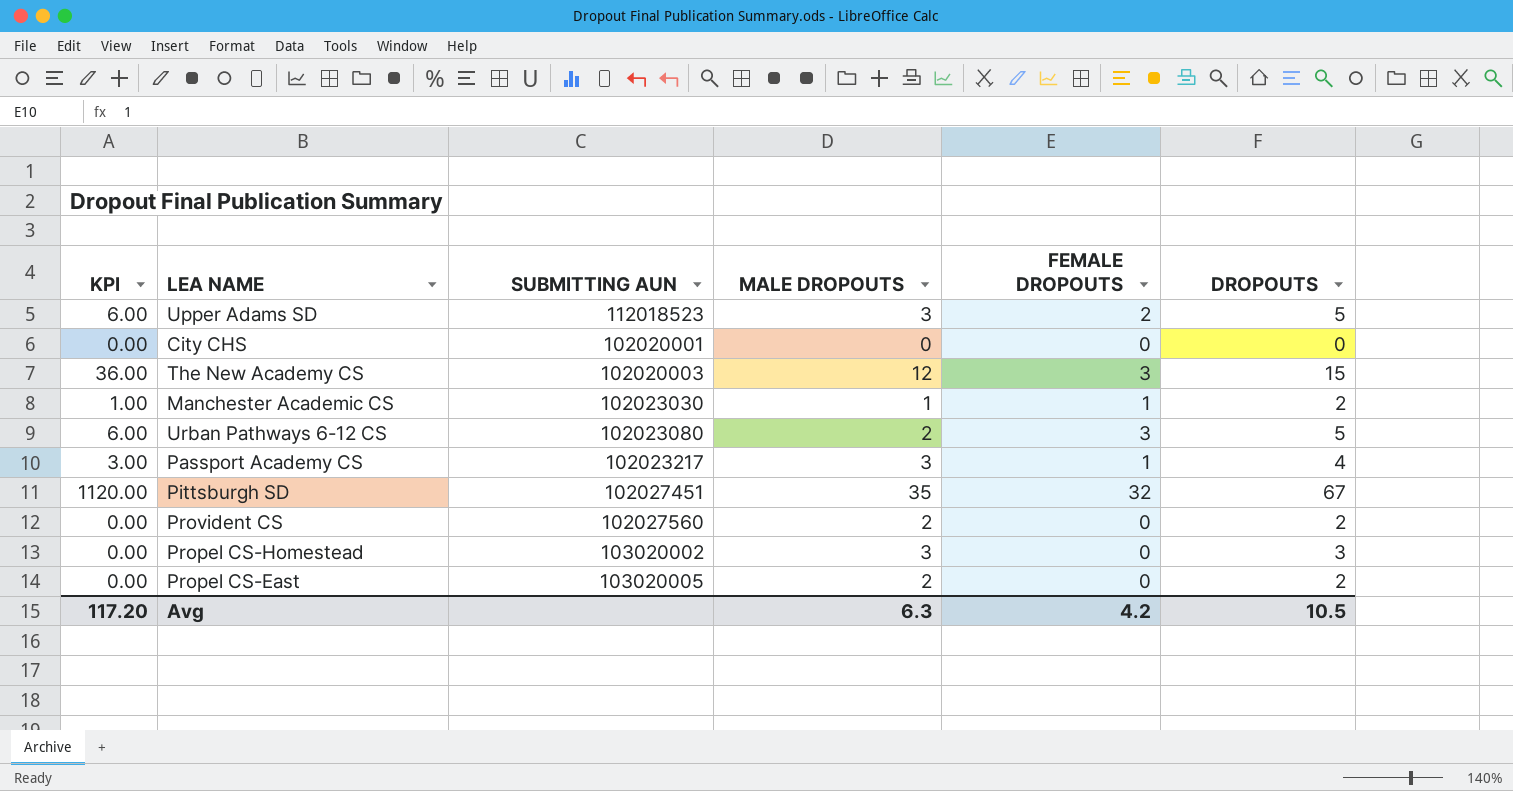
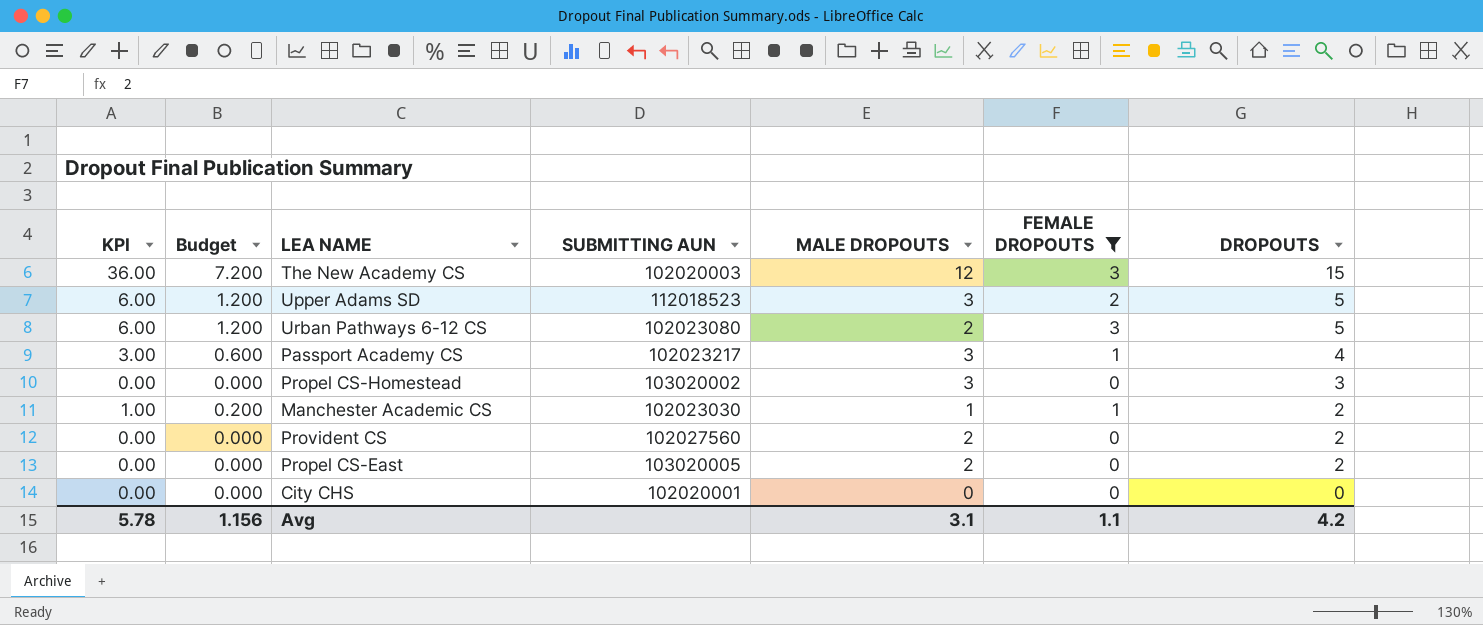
filter: none -> FEMALE DROPOUTS != 32
row order: none -> DROPOUTS descending
column Budget | formula: none -> [KPI] * 0.2
Avg | KPI: 117.20 -> 5.78
Avg | MALE DROPOUTS: 6.3 -> 3.1
Avg | FEMALE DROPOUTS: 4.2 -> 1.1
Avg | DROPOUTS: 10.5 -> 4.2

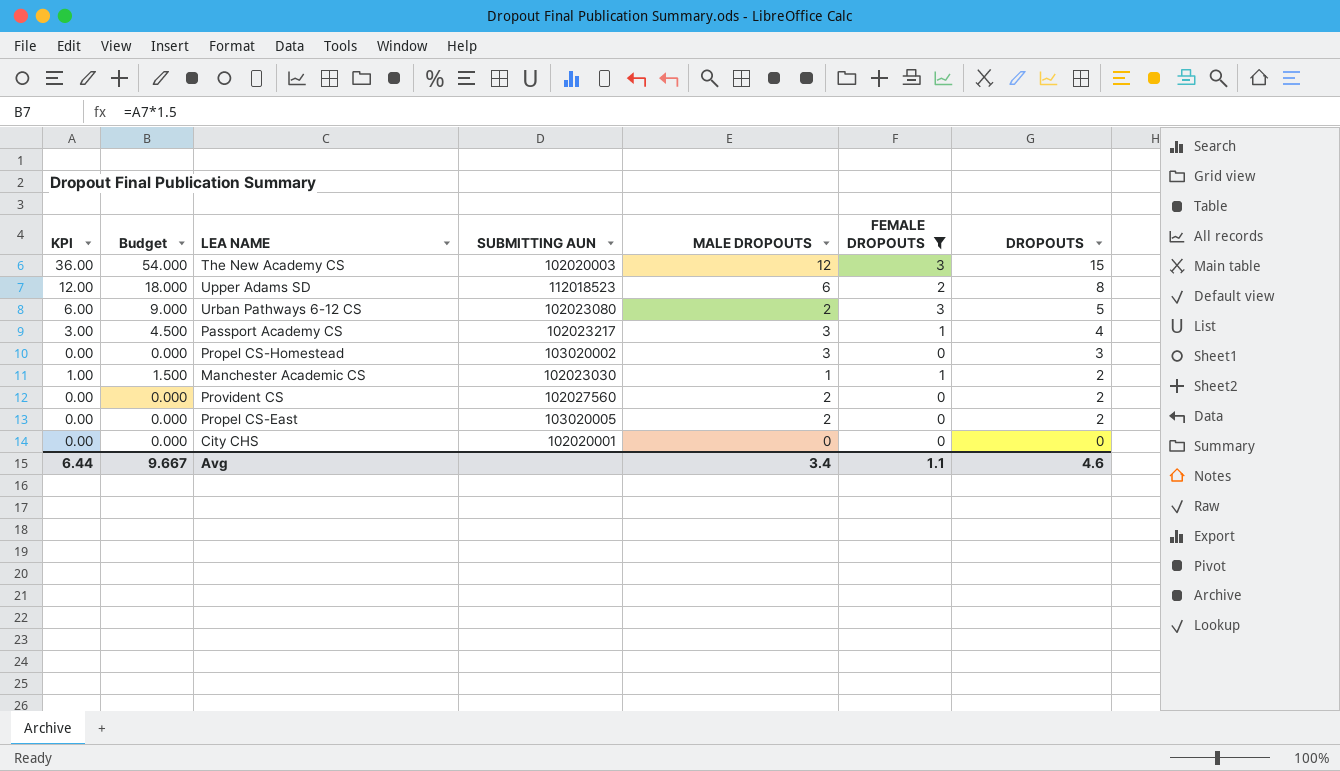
column Budget | formula: [KPI] * 0.2 -> [KPI] * 1.5
Upper Adams SD | KPI: 6.00 -> 12.00
Upper Adams SD | MALE DROPOUTS: 3 -> 6
Upper Adams SD | DROPOUTS: 5 -> 8
Avg | KPI: 5.78 -> 6.44
Avg | Budget: 1.156 -> 9.667
Avg | MALE DROPOUTS: 3.1 -> 3.4
Avg | DROPOUTS: 4.2 -> 4.6

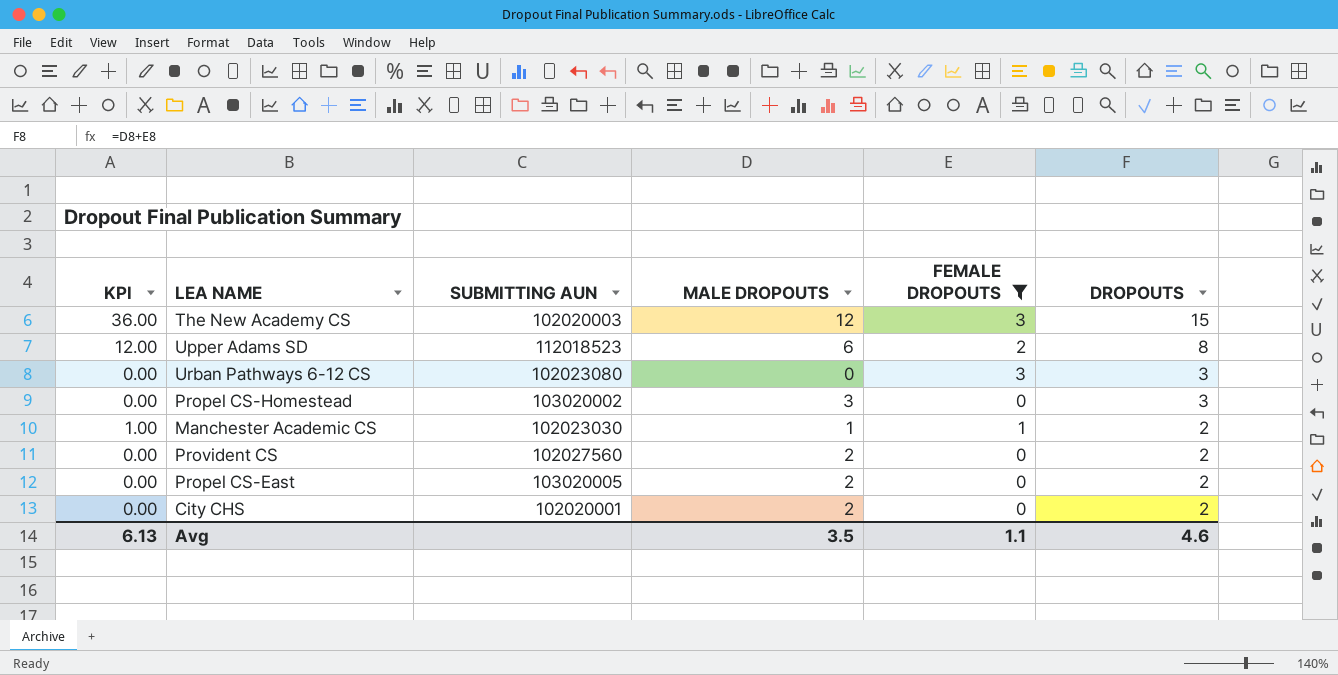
column Budget | formula: [KPI] * 1.5 -> none
row Passport Academy CS: 3.00 | 4.500 | 102023217 | 3 | 1 | 4 -> none
Urban Pathways 6-12 CS | KPI: 6.00 -> 0.00
Urban Pathways 6-12 CS | MALE DROPOUTS: 2 -> 0
Urban Pathways 6-12 CS | DROPOUTS: 5 -> 3
City CHS | MALE DROPOUTS: 0 -> 2
City CHS | DROPOUTS: 0 -> 2
Avg | KPI: 6.44 -> 6.13
Avg | MALE DROPOUTS: 3.4 -> 3.5

